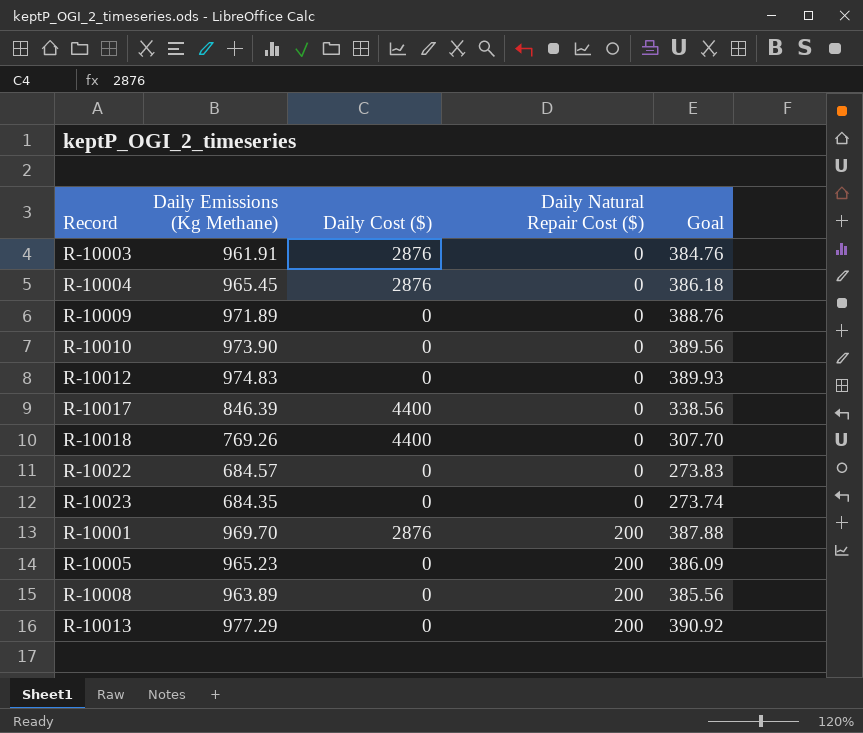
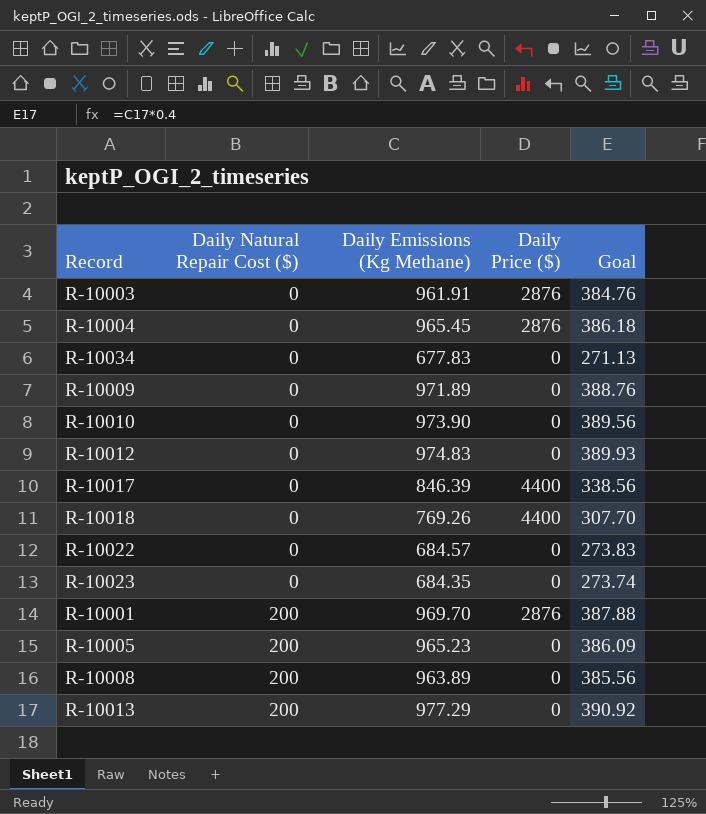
column Daily Natural Repair Cost ($) | position: 4 -> 2
column name: Daily Cost ($) -> Daily Price ($)
row R-10034: none -> 0 | 677.83 | 0 | 271.13

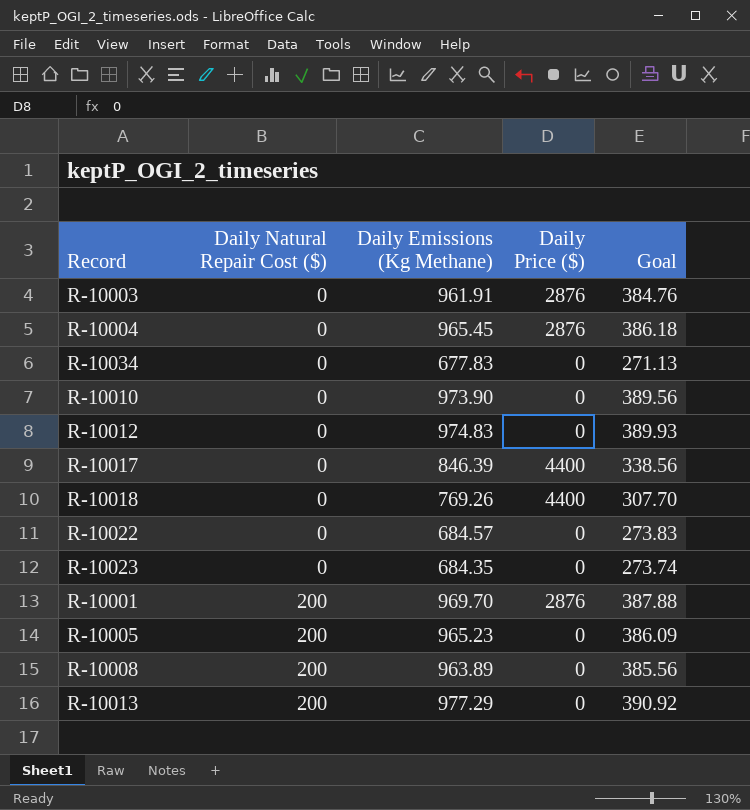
row R-10009: 0 | 971.89 | 0 | 388.76 -> none

